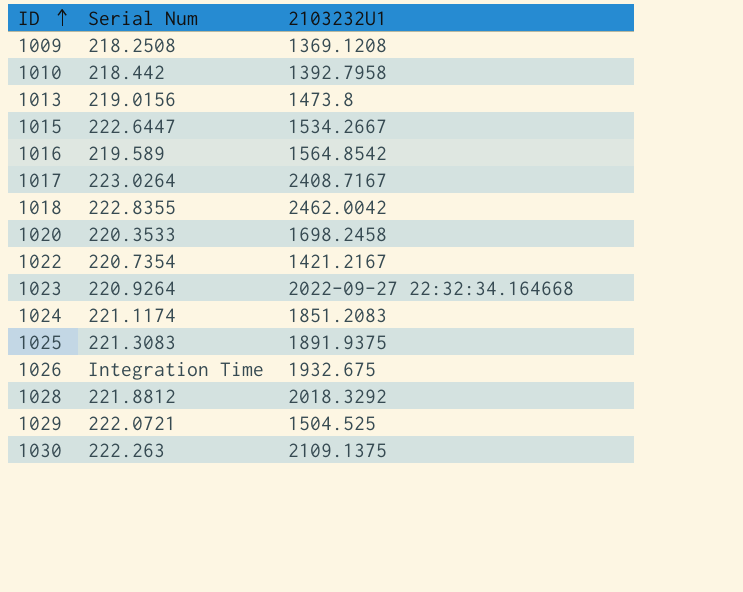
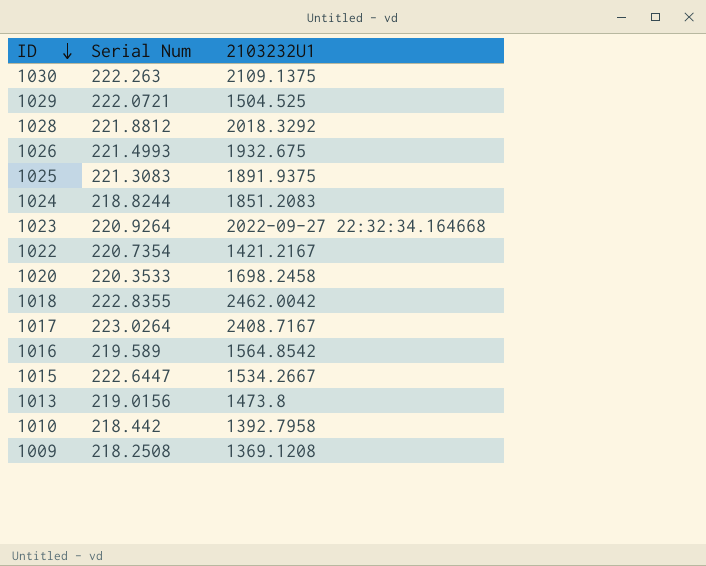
row order: ID ascending -> ID descending
1026 | Serial Num: Integration Time -> 221.4993
1024 | Serial Num: 221.1174 -> 218.8244

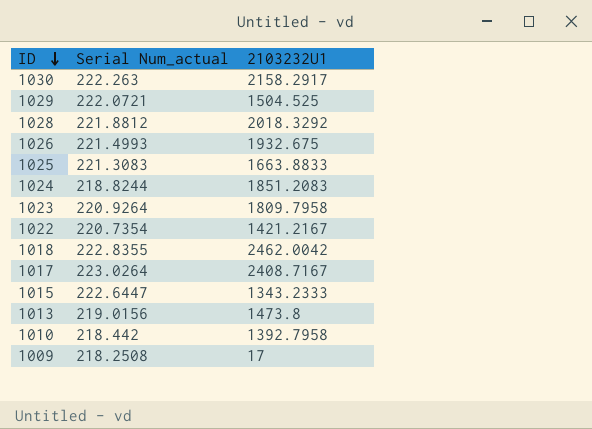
column name: Serial Num -> Serial Num_actual
row 1020: 220.3533 | 1698.2458 -> none
row 1016: 219.589 | 1564.8542 -> none
1030 | 2103232U1: 2109.1375 -> 2158.2917
1025 | 2103232U1: 1891.9375 -> 1663.8833
1023 | 2103232U1: 2022-09-27 22:32:34.164668 -> 1809.7958
1015 | 2103232U1: 1534.2667 -> 1343.2333
1009 | 2103232U1: 1369.1208 -> 17

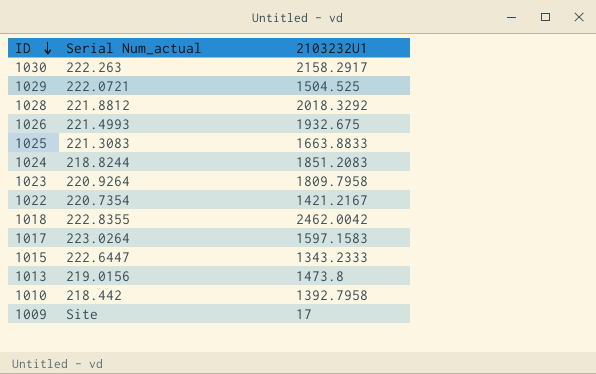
1017 | 2103232U1: 2408.7167 -> 1597.1583
1009 | Serial Num_actual: 218.2508 -> Site

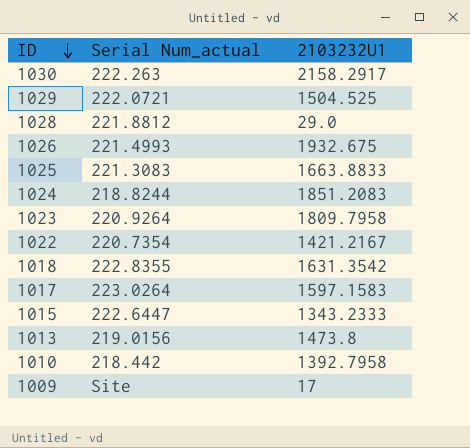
1028 | 2103232U1: 2018.3292 -> 29.0
1018 | 2103232U1: 2462.0042 -> 1631.3542

